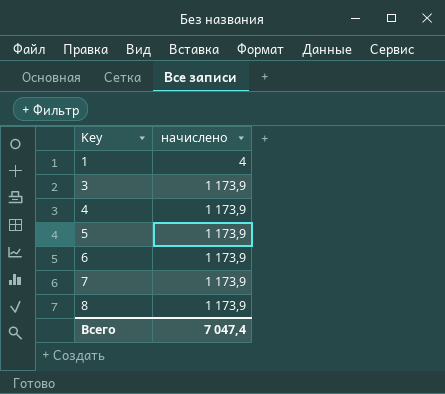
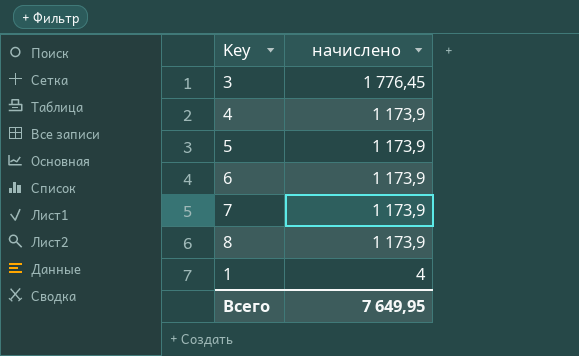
row order: Key ascending -> начислено descending
3 | начислено: 1 173,9 -> 1 776,45
Всего | начислено: 7 047,4 -> 7 649,95

